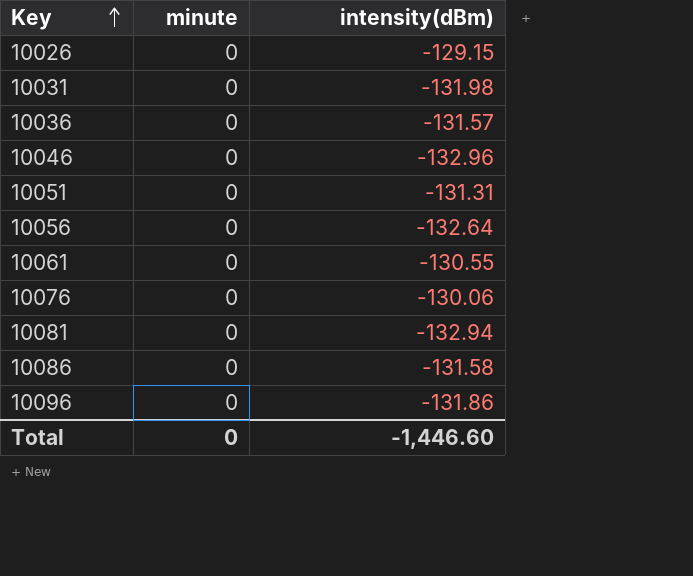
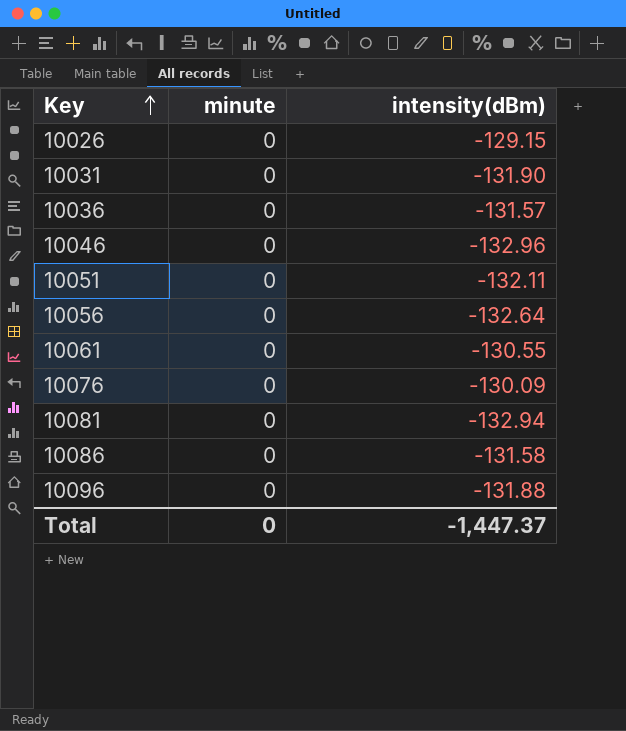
10031 | intensity(dBm): -131.98 -> -131.90
10051 | intensity(dBm): -131.31 -> -132.11
10076 | intensity(dBm): -130.06 -> -130.09
10096 | intensity(dBm): -131.86 -> -131.88
Total | intensity(dBm): -1,446.60 -> -1,447.37

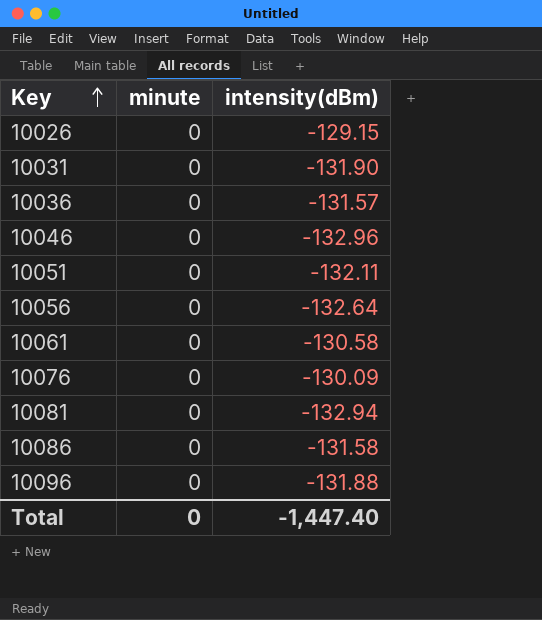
10061 | intensity(dBm): -130.55 -> -130.58
Total | intensity(dBm): -1,447.37 -> -1,447.40

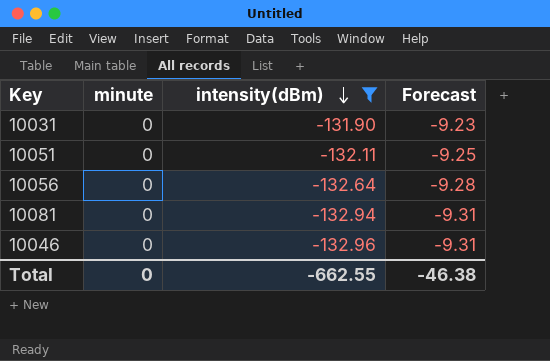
filter: none -> intensity(dBm) <= -131.90
row order: Key ascending -> intensity(dBm) descending
column Forecast | formula: none -> [intensity(dBm)] * 0.07
Total | intensity(dBm): -1,447.40 -> -662.55

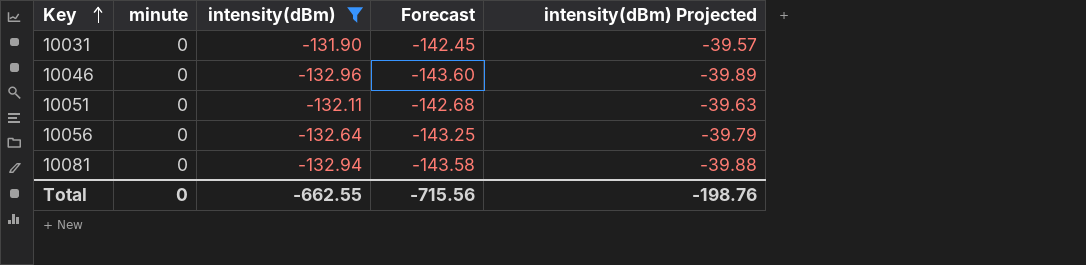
row order: intensity(dBm) descending -> Key ascending
column Forecast | formula: [intensity(dBm)] * 0.07 -> [intensity(dBm)] * 1.08
column intensity(dBm) Projected | formula: none -> [intensity(dBm)] * 0.3
Total | Forecast: -46.38 -> -715.56

